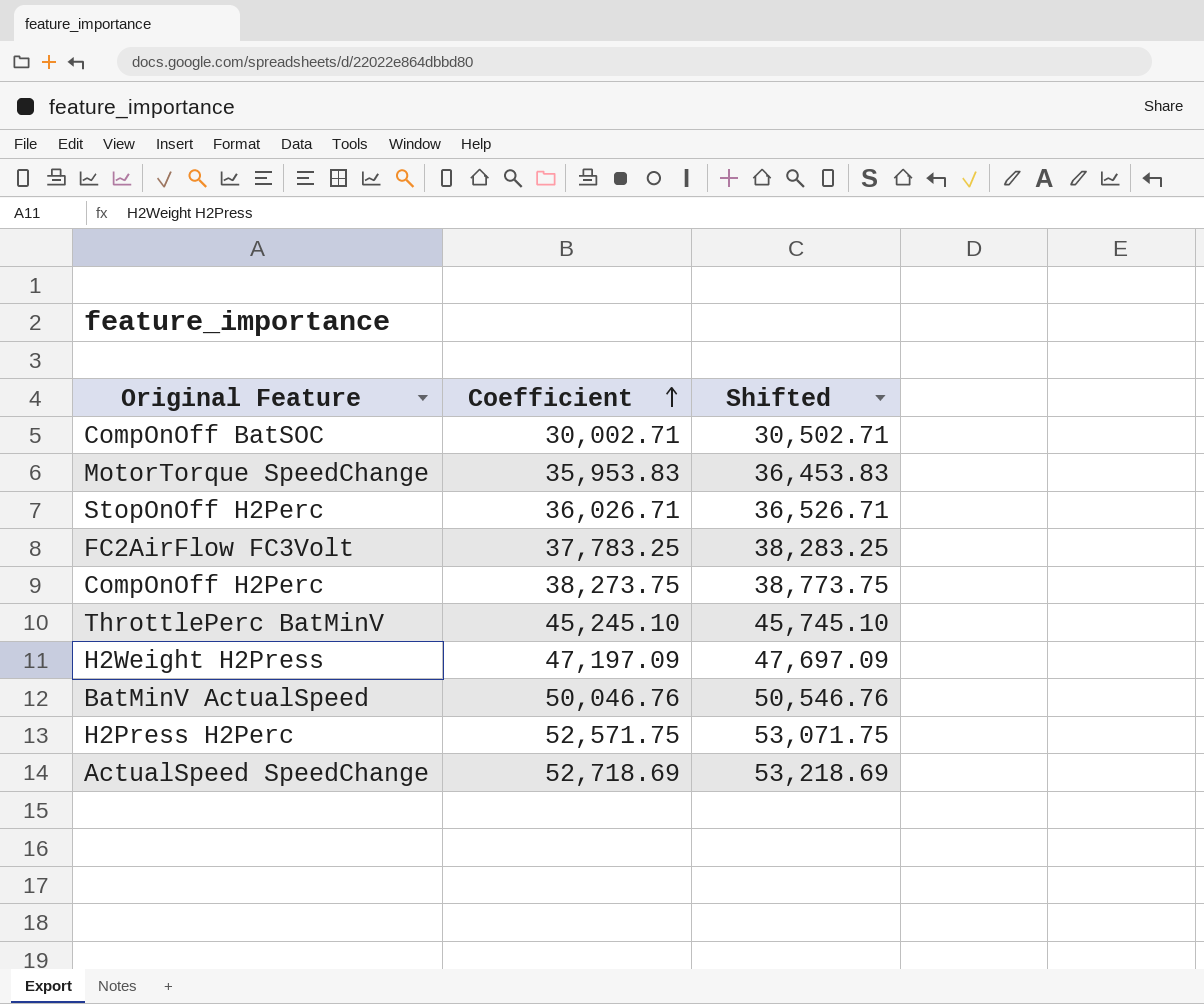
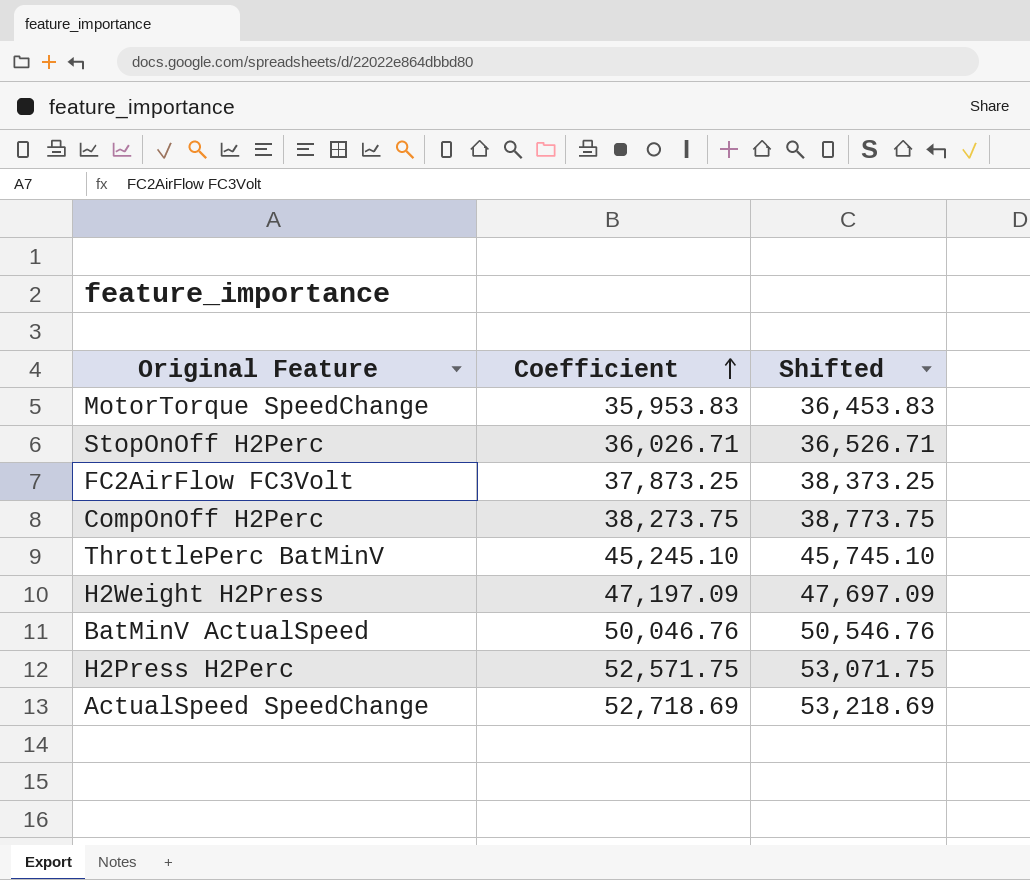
row CompOnOff BatSOC: 30,002.71 | 30,502.71 -> none
FC2AirFlow FC3Volt | Coefficient: 37,783.25 -> 37,873.25
FC2AirFlow FC3Volt | Shifted: 38,283.25 -> 38,373.25

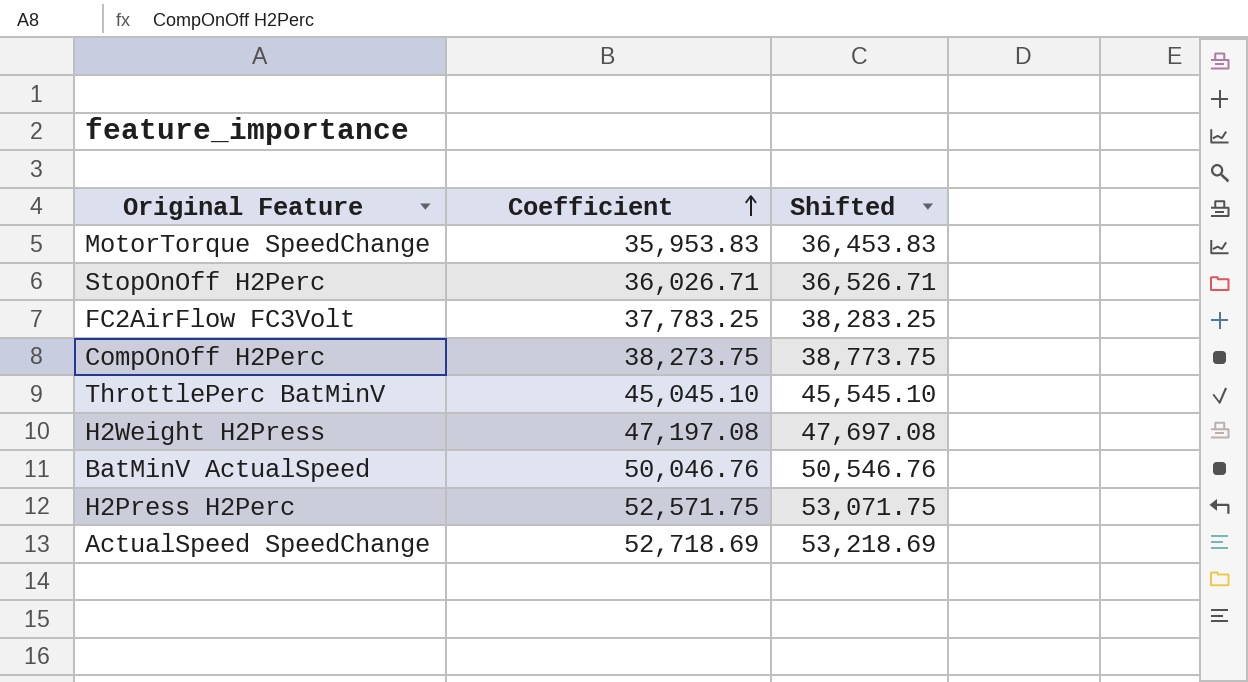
FC2AirFlow FC3Volt | Coefficient: 37,873.25 -> 37,783.25
FC2AirFlow FC3Volt | Shifted: 38,373.25 -> 38,283.25
ThrottlePerc BatMinV | Coefficient: 45,245.10 -> 45,045.10
ThrottlePerc BatMinV | Shifted: 45,745.10 -> 45,545.10
H2Weight H2Press | Coefficient: 47,197.09 -> 47,197.08
H2Weight H2Press | Shifted: 47,697.09 -> 47,697.08

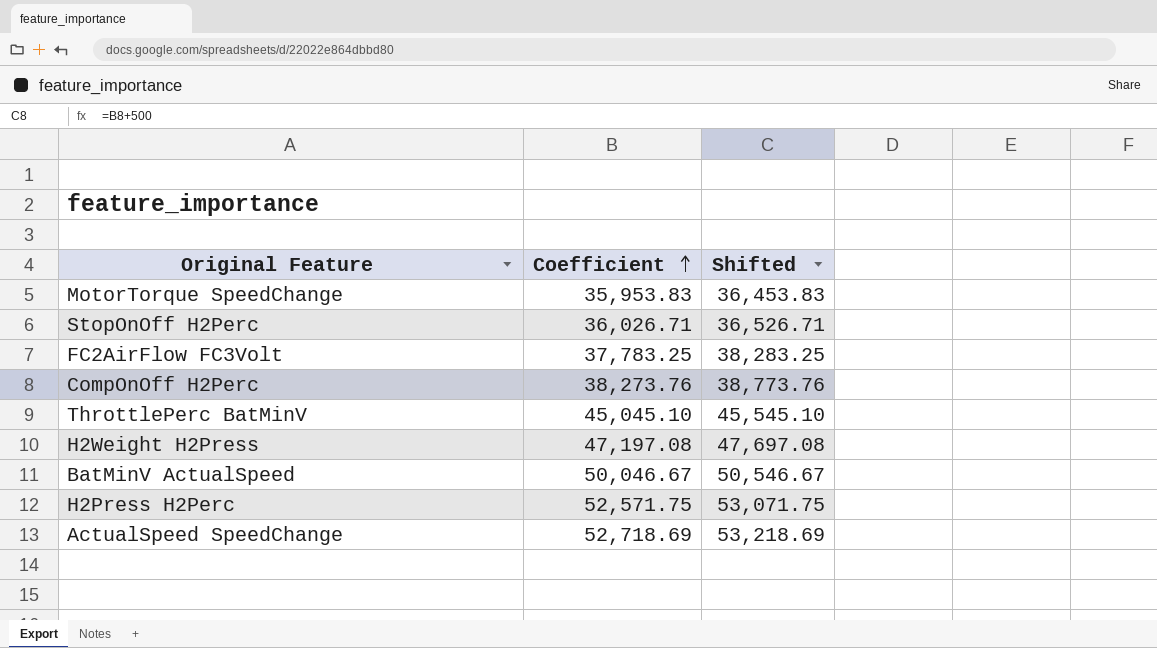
CompOnOff H2Perc | Coefficient: 38,273.75 -> 38,273.76
CompOnOff H2Perc | Shifted: 38,773.75 -> 38,773.76
BatMinV ActualSpeed | Coefficient: 50,046.76 -> 50,046.67
BatMinV ActualSpeed | Shifted: 50,546.76 -> 50,546.67

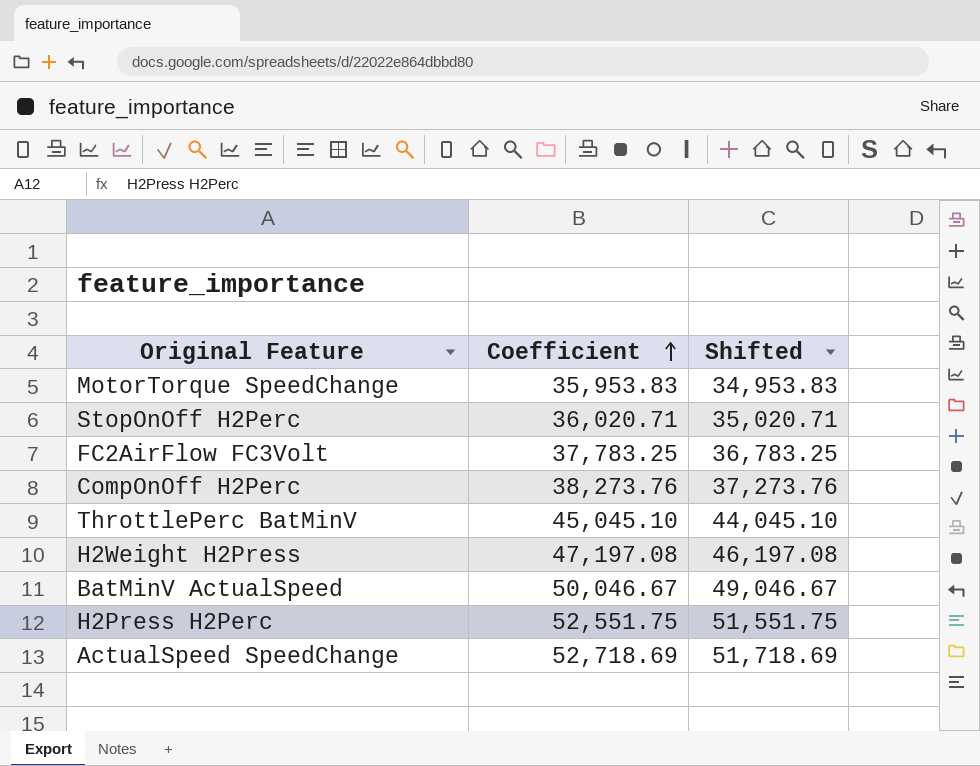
column Shifted | formula: [Coefficient] + 500 -> [Coefficient] - 1000
StopOnOff H2Perc | Coefficient: 36,026.71 -> 36,020.71
H2Press H2Perc | Coefficient: 52,571.75 -> 52,551.75

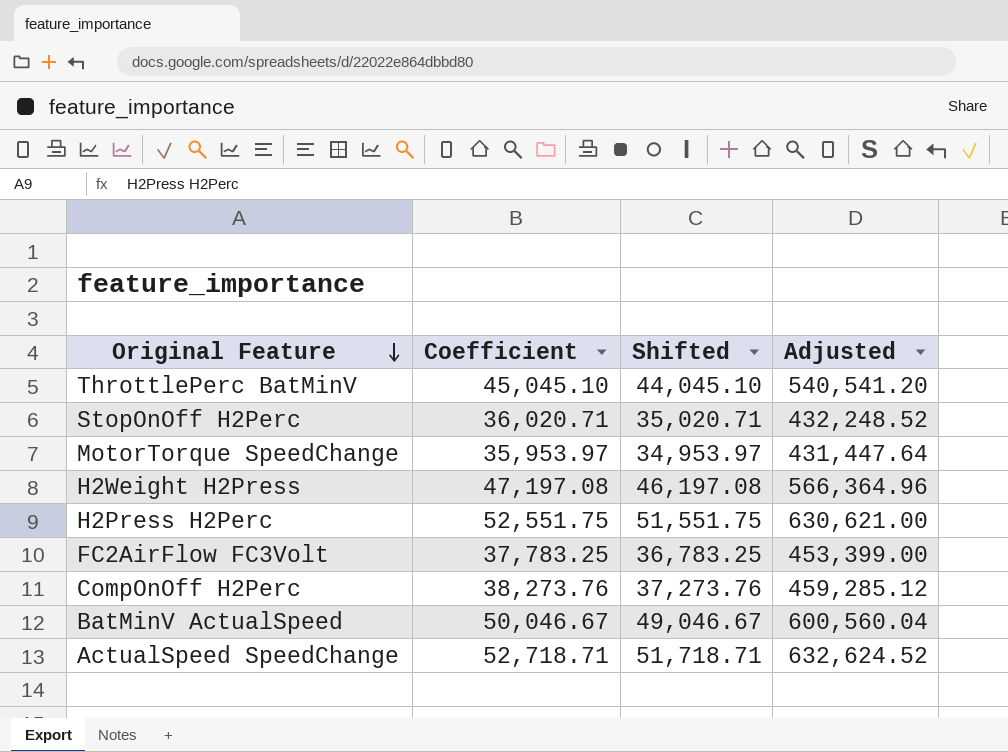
row order: Coefficient ascending -> Original Feature descending
column Adjusted | formula: none -> [Coefficient] * 12
MotorTorque SpeedChange | Coefficient: 35,953.83 -> 35,953.97
MotorTorque SpeedChange | Shifted: 34,953.83 -> 34,953.97
ActualSpeed SpeedChange | Coefficient: 52,718.69 -> 52,718.71
ActualSpeed SpeedChange | Shifted: 51,718.69 -> 51,718.71

